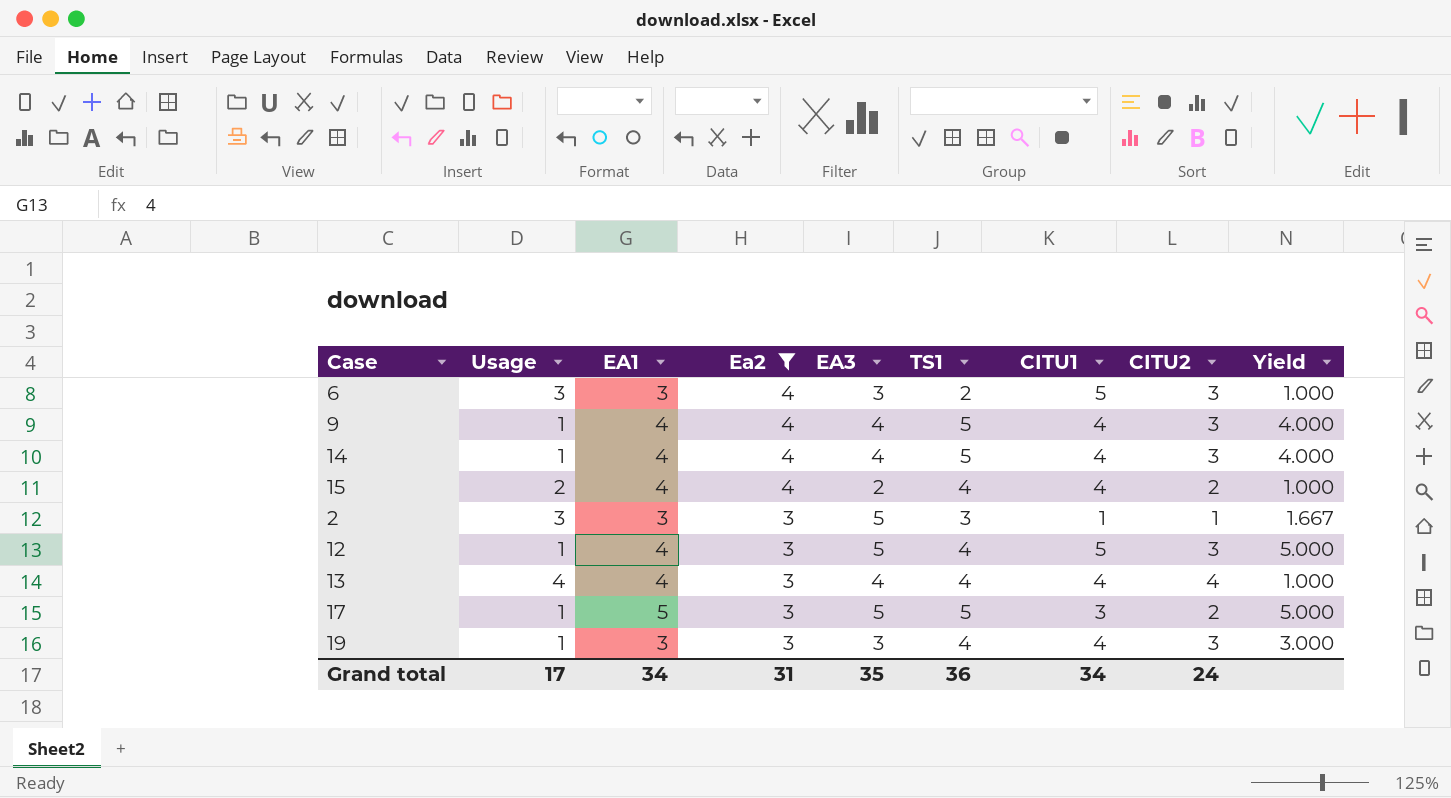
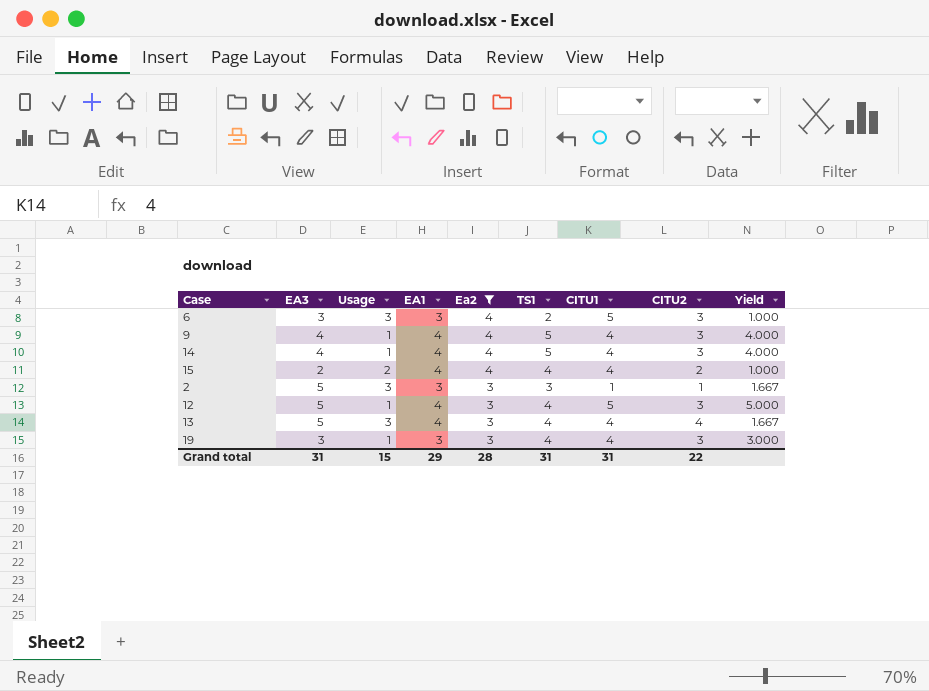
column EA3 | position: 5 -> 2
row 17: 1 | 5 | 3 | 5 | 5 | 3 | 2 | 5.000 -> none
13 | EA3: 4 -> 5
13 | Usage: 4 -> 3
13 | Yield: 1.000 -> 1.667
Grand total | EA3: 35 -> 31
Grand total | Usage: 17 -> 15
Grand total | EA1: 34 -> 29
Grand total | Ea2: 31 -> 28
Grand total | TS1: 36 -> 31
Grand total | CITU1: 34 -> 31
Grand total | CITU2: 24 -> 22

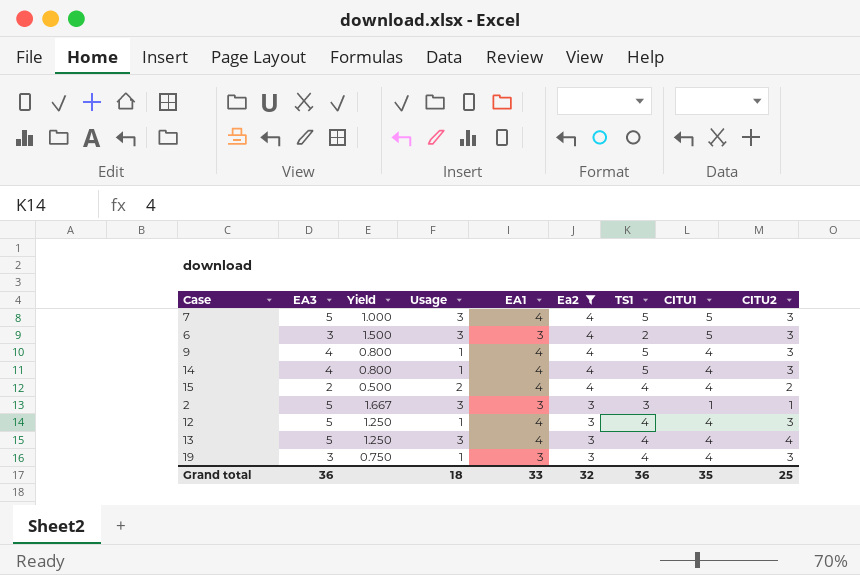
column Yield | formula: [EA3] / [Usage] -> [EA3] / [TS1]
column Yield | position: 9 -> 3
row 7: none -> 5 | 1.000 | 3 | 4 | 4 | 5 | 5 | 3
12 | CITU1: 5 -> 4
Grand total | EA3: 31 -> 36
Grand total | Usage: 15 -> 18
Grand total | EA1: 29 -> 33
Grand total | Ea2: 28 -> 32
Grand total | TS1: 31 -> 36
Grand total | CITU1: 31 -> 35
Grand total | CITU2: 22 -> 25

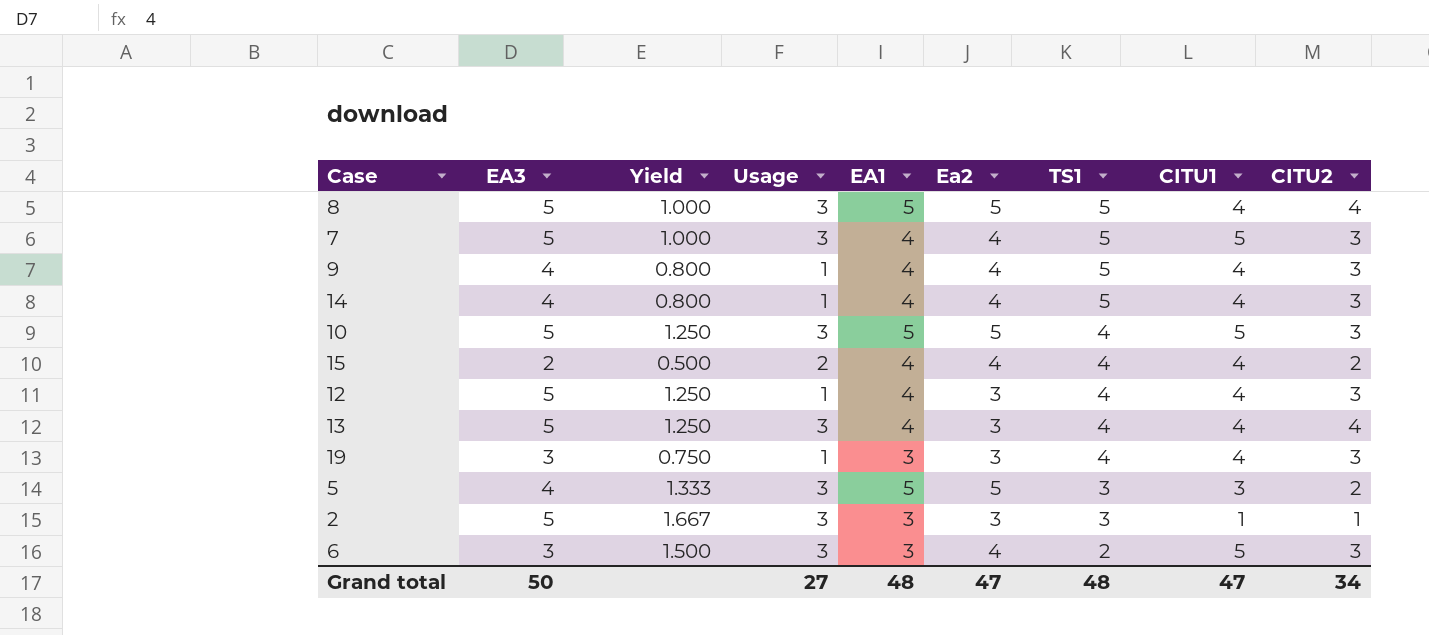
filter: Ea2 != 5 -> none
row order: Ea2 descending -> TS1 descending
Grand total | EA3: 36 -> 50
Grand total | Usage: 18 -> 27
Grand total | EA1: 33 -> 48
Grand total | Ea2: 32 -> 47
Grand total | TS1: 36 -> 48
Grand total | CITU1: 35 -> 47
Grand total | CITU2: 25 -> 34

